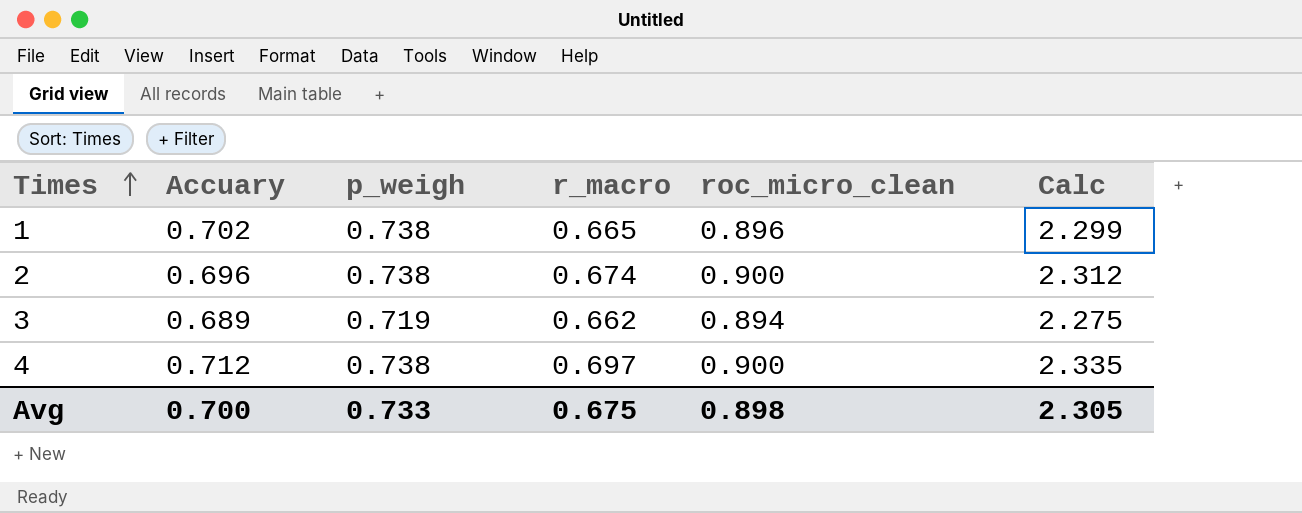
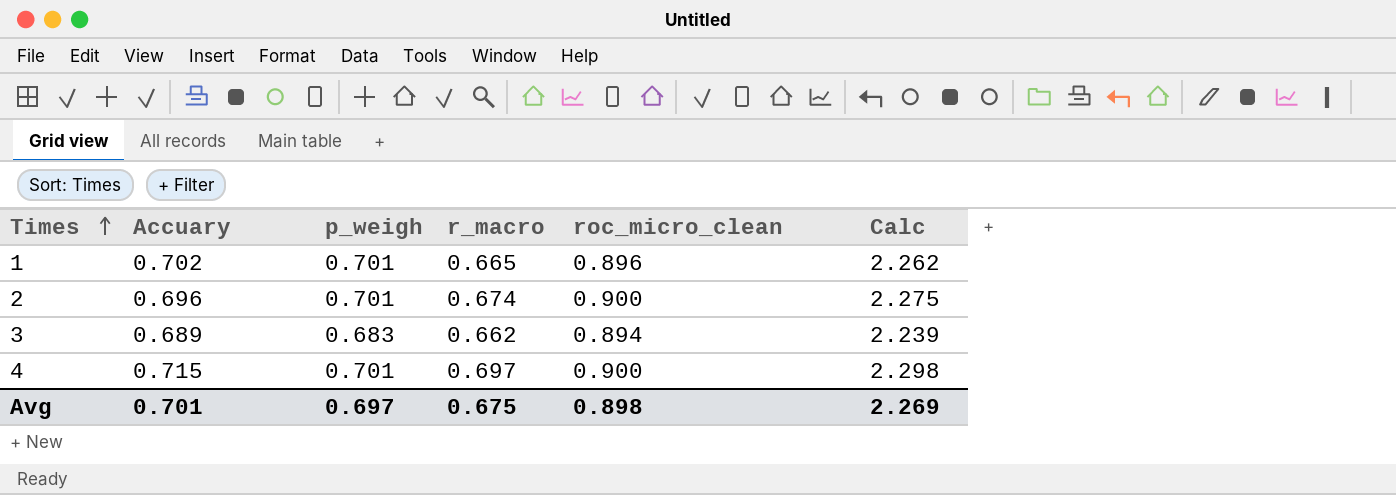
1 | p_weigh: 0.738 -> 0.701
1 | Calc: 2.299 -> 2.262
2 | p_weigh: 0.738 -> 0.701
2 | Calc: 2.312 -> 2.275
3 | p_weigh: 0.719 -> 0.683
3 | Calc: 2.275 -> 2.239
4 | Accuary: 0.712 -> 0.715
4 | p_weigh: 0.738 -> 0.701
4 | Calc: 2.335 -> 2.298
Avg | Accuary: 0.700 -> 0.701
Avg | p_weigh: 0.733 -> 0.697
Avg | Calc: 2.305 -> 2.269

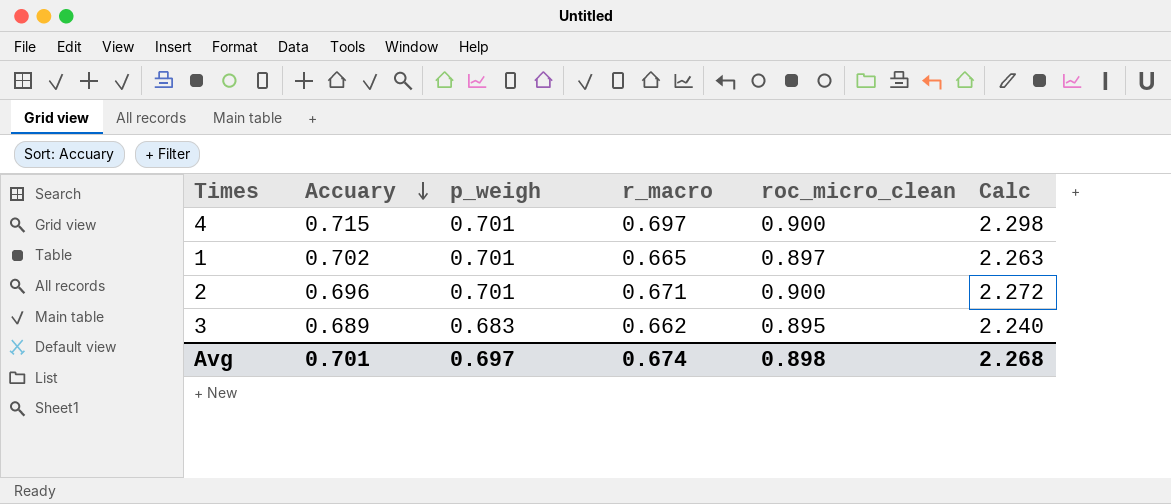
row order: Times ascending -> Accuary descending
1 | roc_micro_clean: 0.896 -> 0.897
1 | Calc: 2.262 -> 2.263
2 | r_macro: 0.674 -> 0.671
2 | Calc: 2.275 -> 2.272
3 | roc_micro_clean: 0.894 -> 0.895
3 | Calc: 2.239 -> 2.240
Avg | r_macro: 0.675 -> 0.674
Avg | Calc: 2.269 -> 2.268

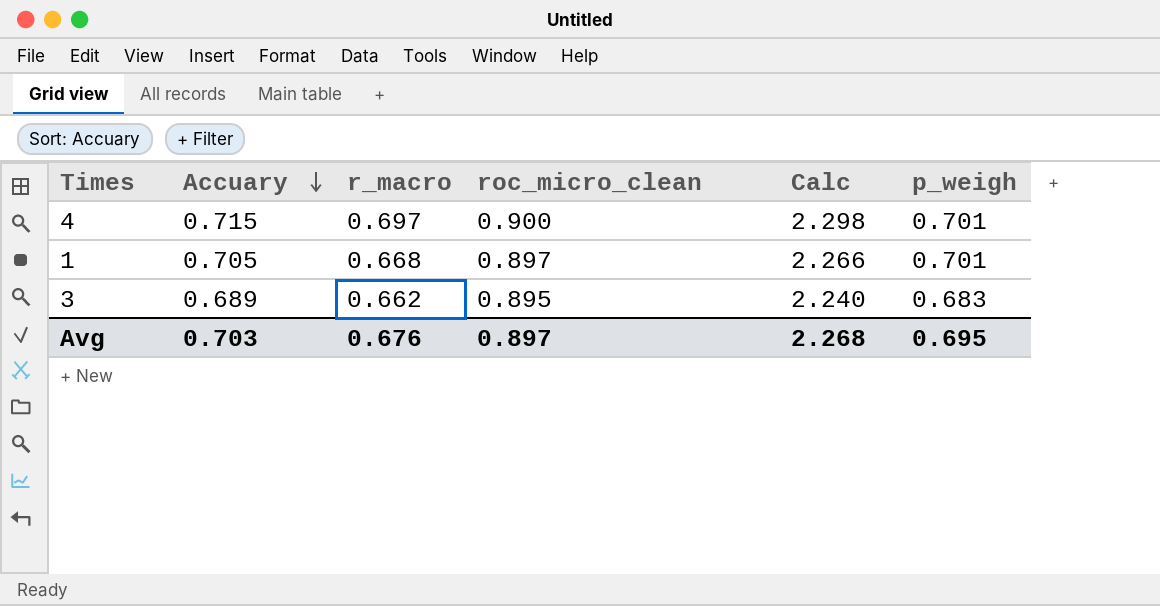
column p_weigh | position: 3 -> 6
row 2: 0.696 | 0.701 | 0.671 | 0.900 | 2.272 -> none
1 | Accuary: 0.702 -> 0.705
1 | r_macro: 0.665 -> 0.668
1 | Calc: 2.263 -> 2.266
Avg | Accuary: 0.701 -> 0.703
Avg | r_macro: 0.674 -> 0.676
Avg | roc_micro_clean: 0.898 -> 0.897
Avg | p_weigh: 0.697 -> 0.695

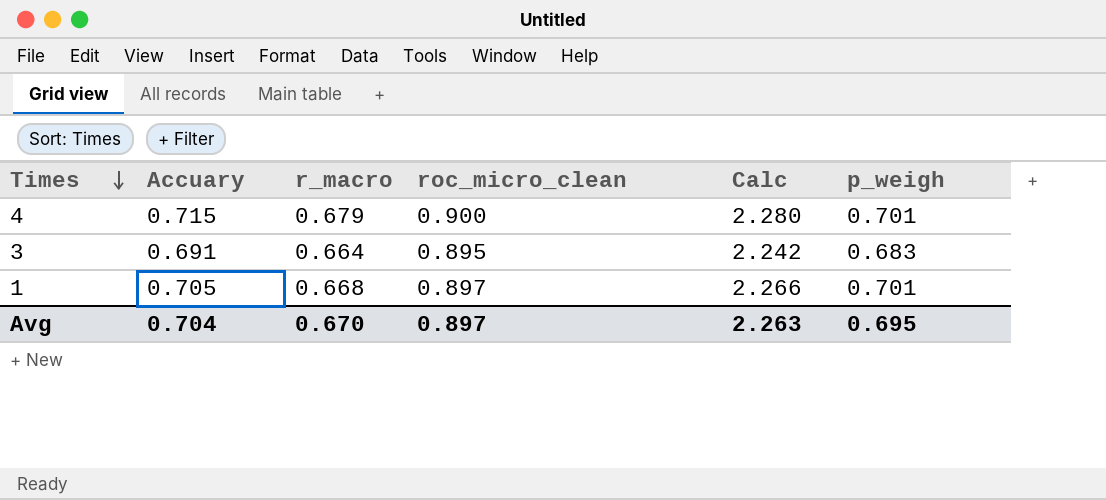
row order: Accuary descending -> Times descending
4 | r_macro: 0.697 -> 0.679
4 | Calc: 2.298 -> 2.280
3 | Accuary: 0.689 -> 0.691
3 | r_macro: 0.662 -> 0.664
3 | Calc: 2.240 -> 2.242
Avg | Accuary: 0.703 -> 0.704
Avg | r_macro: 0.676 -> 0.670
Avg | Calc: 2.268 -> 2.263

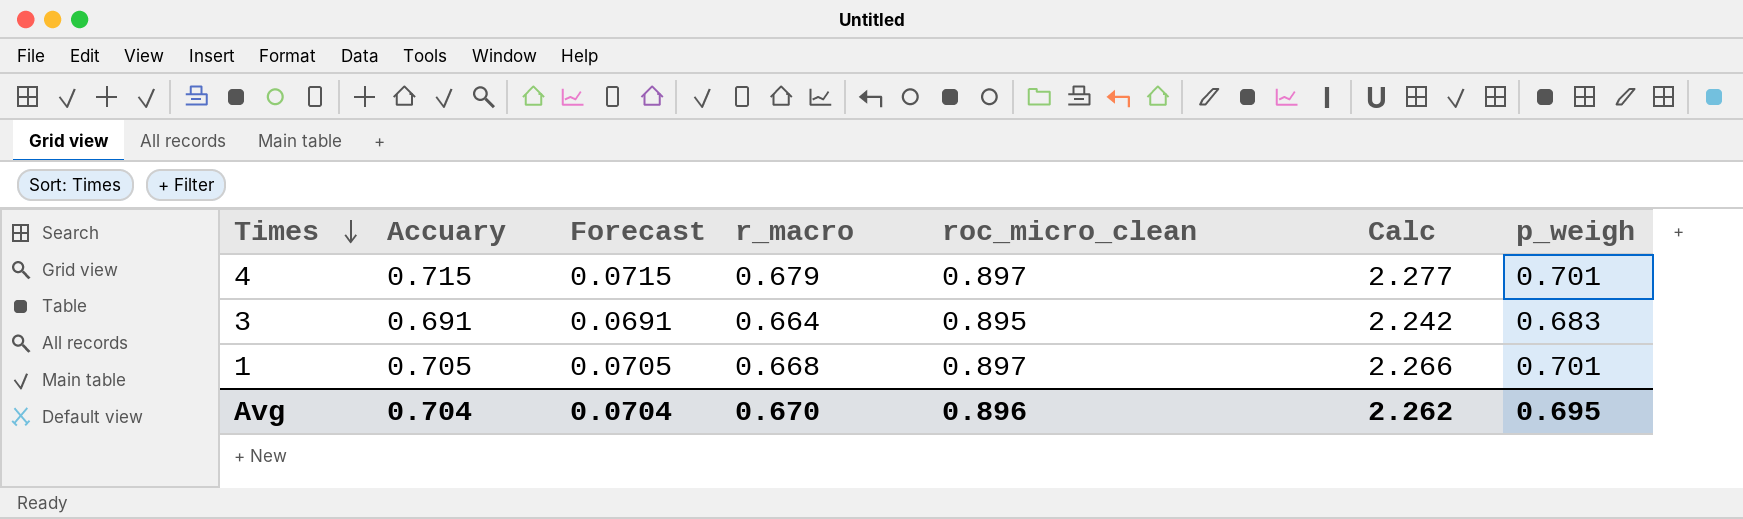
column Forecast | formula: none -> [Accuary] * 0.1
4 | roc_micro_clean: 0.900 -> 0.897
4 | Calc: 2.280 -> 2.277
Avg | roc_micro_clean: 0.897 -> 0.896
Avg | Calc: 2.263 -> 2.262

